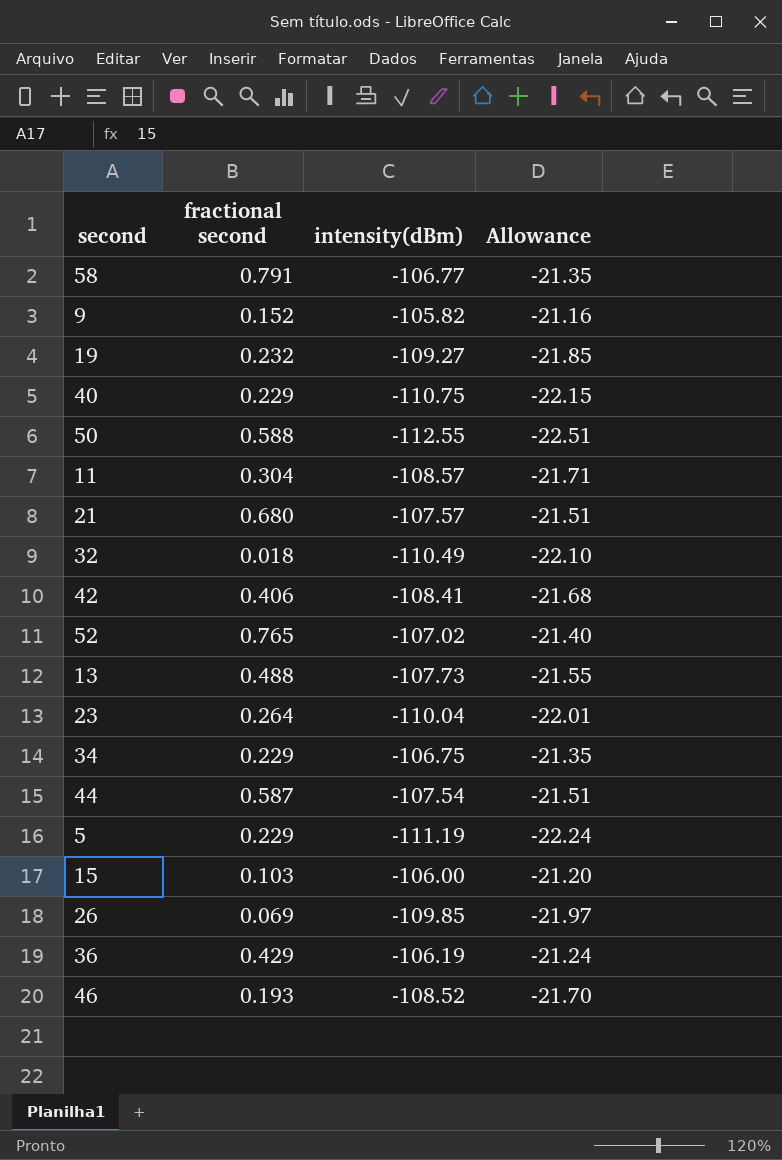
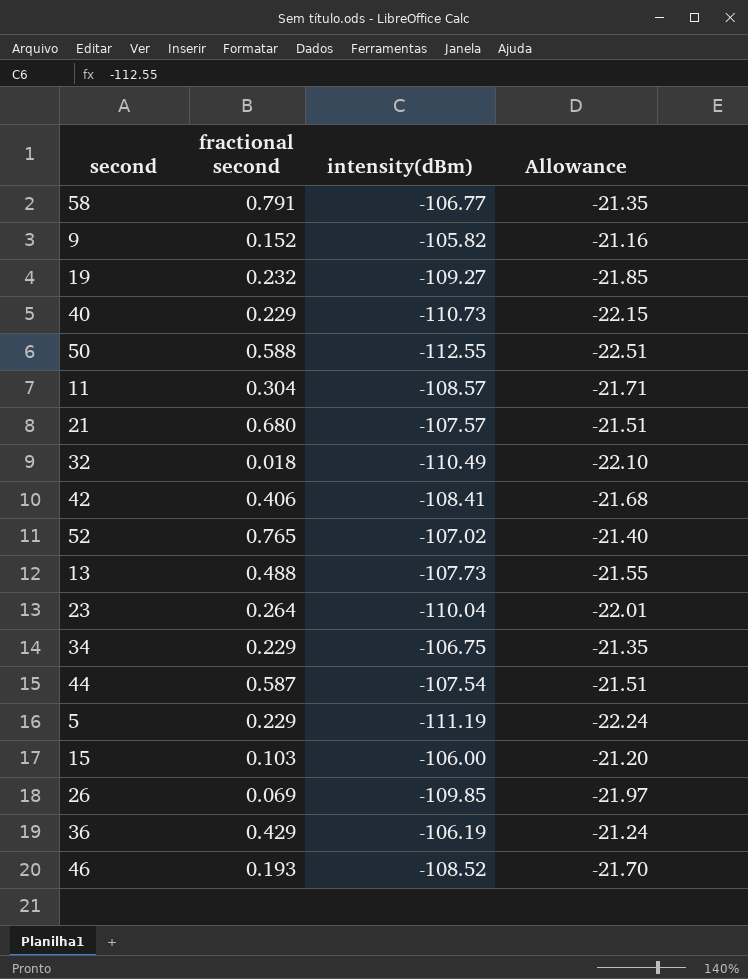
40 | intensity(dBm): -110.75 -> -110.73

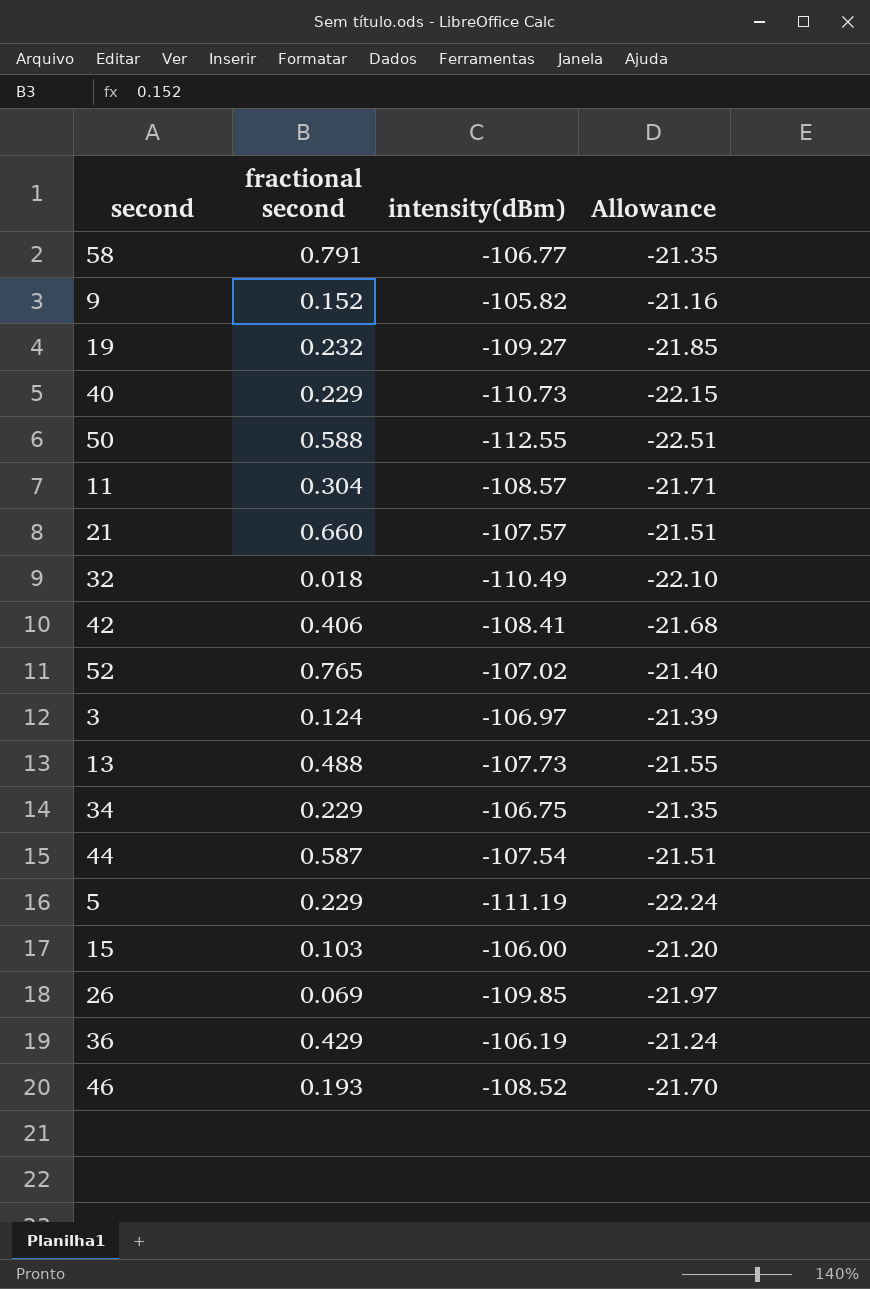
row 23: 0.264 | -110.04 | -22.01 -> none
21 | fractional second: 0.680 -> 0.660
row 3: none -> 0.124 | -106.97 | -21.39

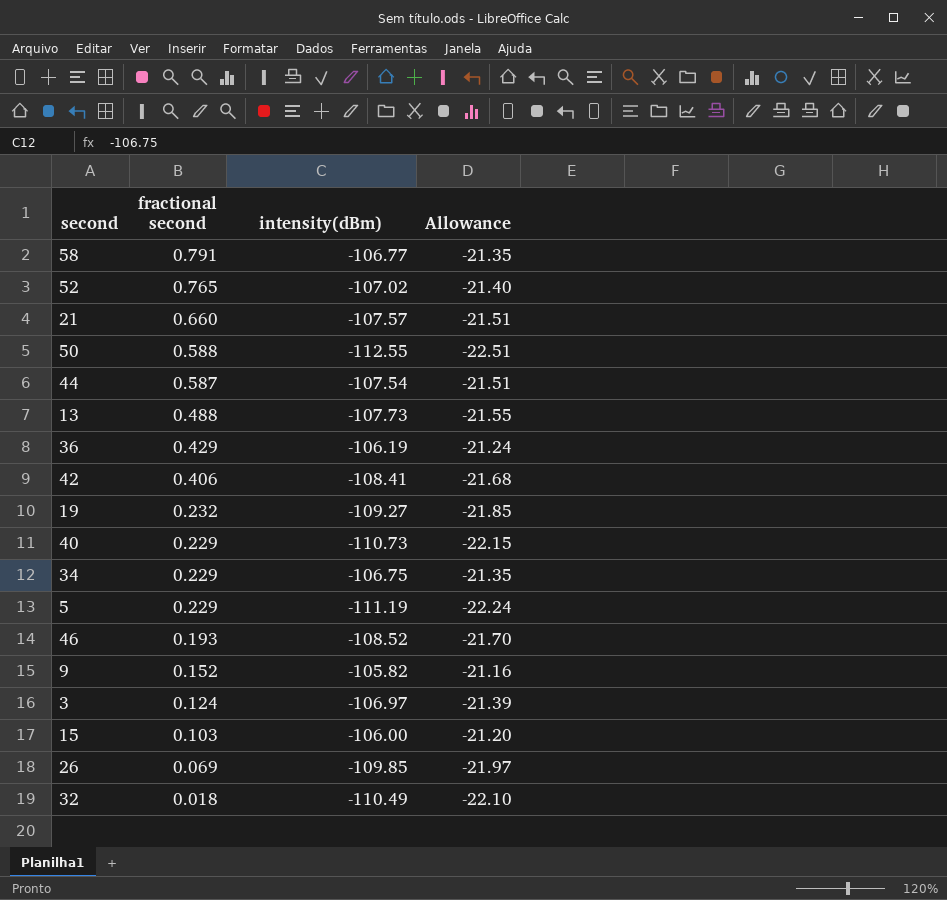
row order: none -> fractional second descending
row 11: 0.304 | -108.57 | -21.71 -> none

